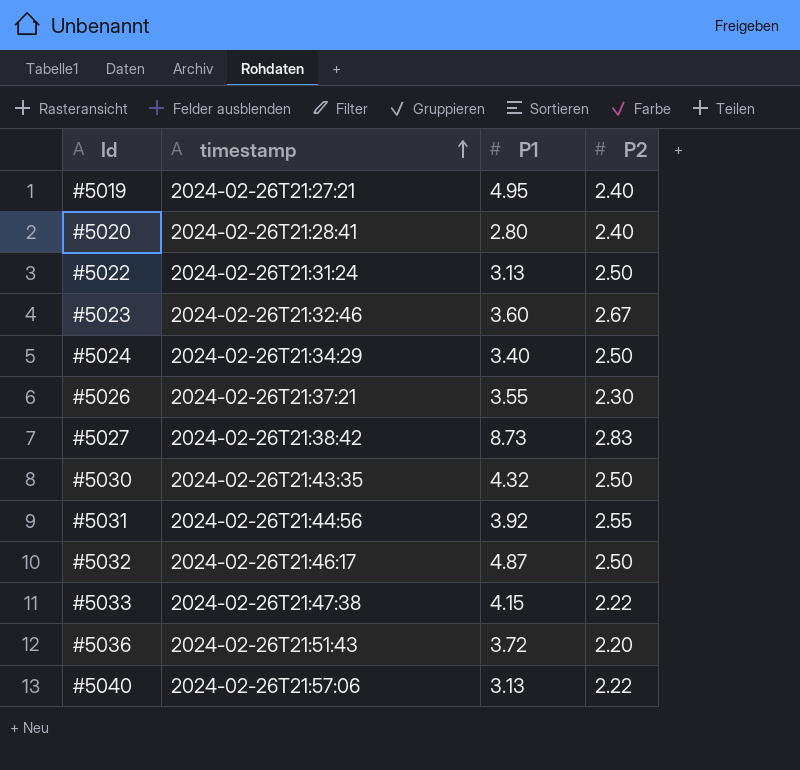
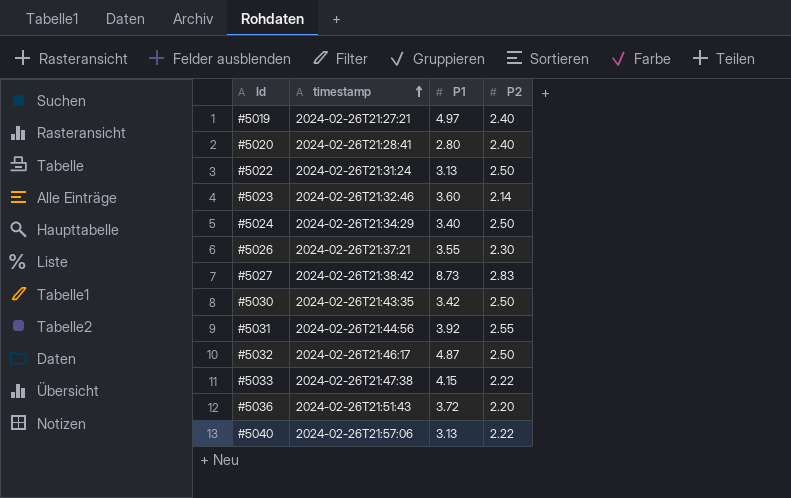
#5019 | P1: 4.95 -> 4.97
#5023 | P2: 2.67 -> 2.14
#5030 | P1: 4.32 -> 3.42

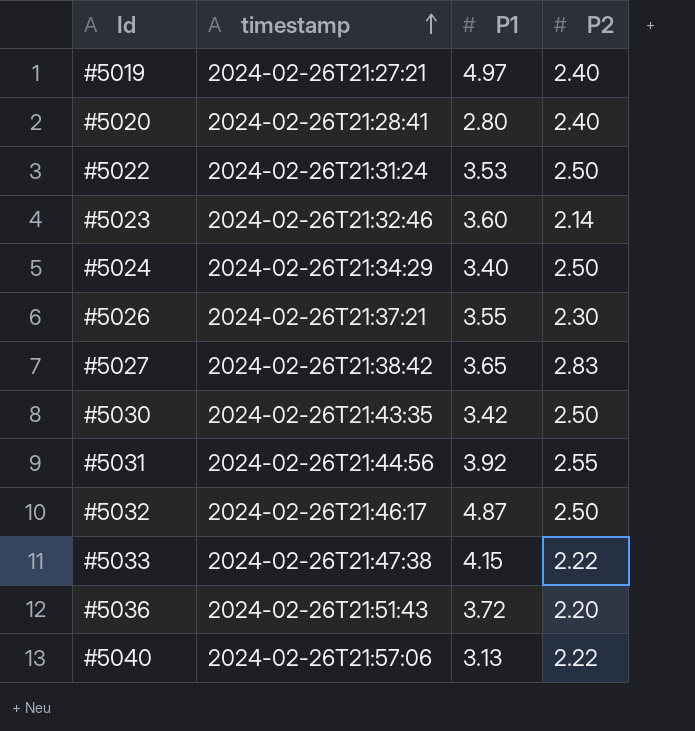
#5022 | P1: 3.13 -> 3.53
#5027 | P1: 8.73 -> 3.65

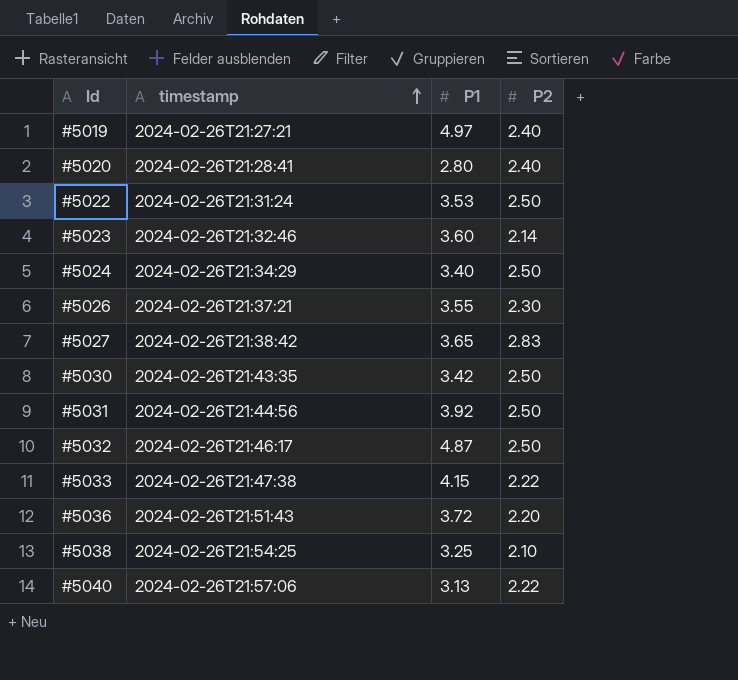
#5031 | P2: 2.55 -> 2.50
row #5038: none -> 2024-02-26T21:54:25 | 3.25 | 2.10

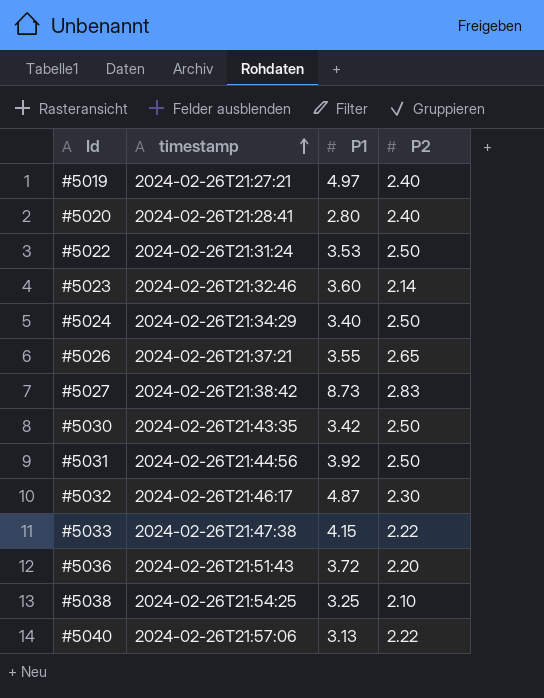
#5026 | P2: 2.30 -> 2.65
#5027 | P1: 3.65 -> 8.73
#5032 | P2: 2.50 -> 2.30

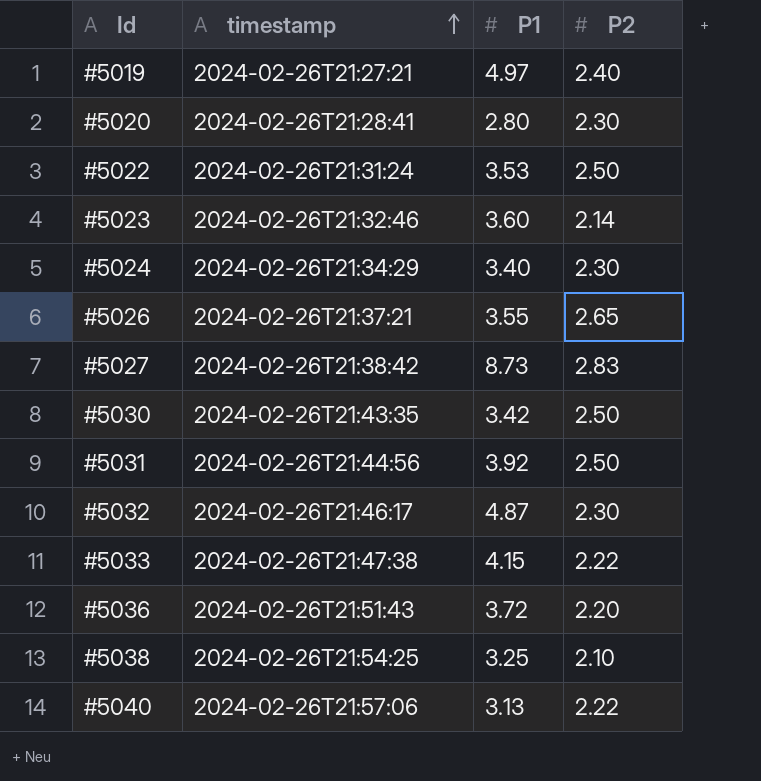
#5020 | P2: 2.40 -> 2.30
#5024 | P2: 2.50 -> 2.30

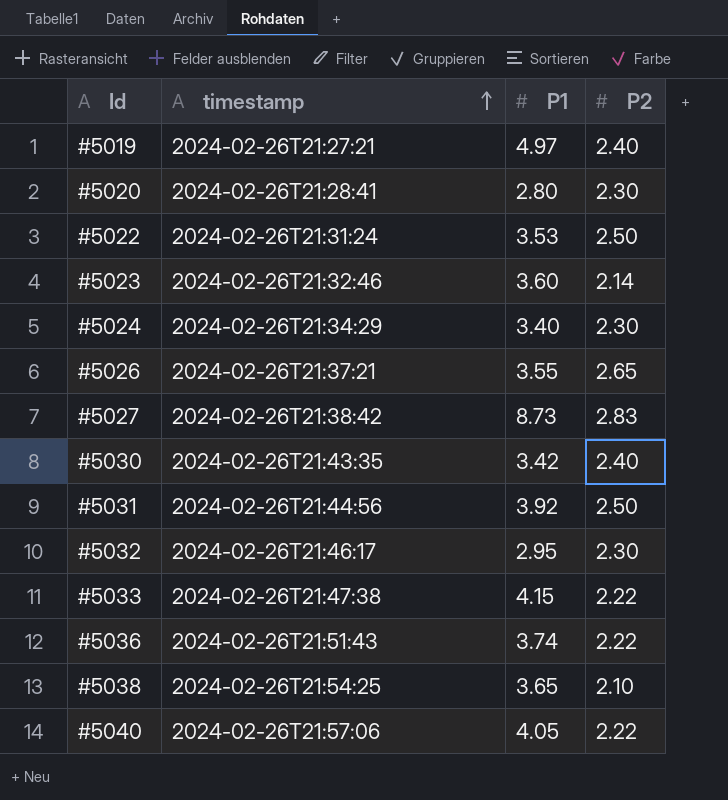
#5030 | P2: 2.50 -> 2.40
#5032 | P1: 4.87 -> 2.95
#5036 | P1: 3.72 -> 3.74
#5036 | P2: 2.20 -> 2.22
#5038 | P1: 3.25 -> 3.65
#5040 | P1: 3.13 -> 4.05

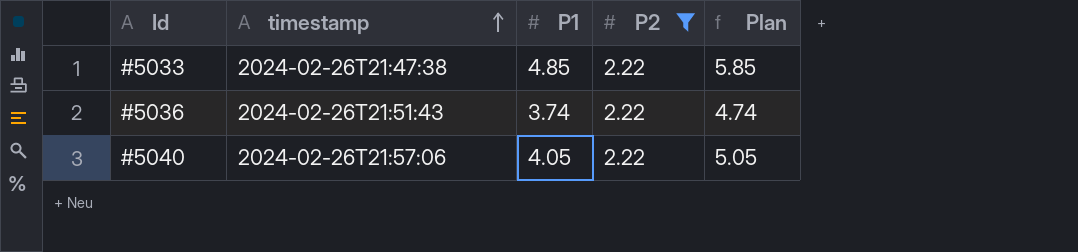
filter: none -> P2 = 2.22
column Plan | formula: none -> [P1] + 1
#5033 | P1: 4.15 -> 4.85

